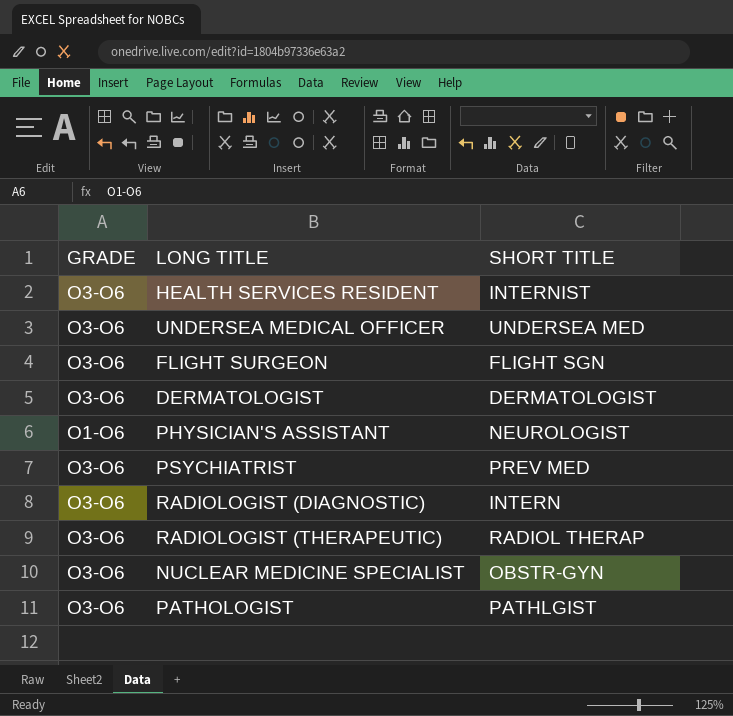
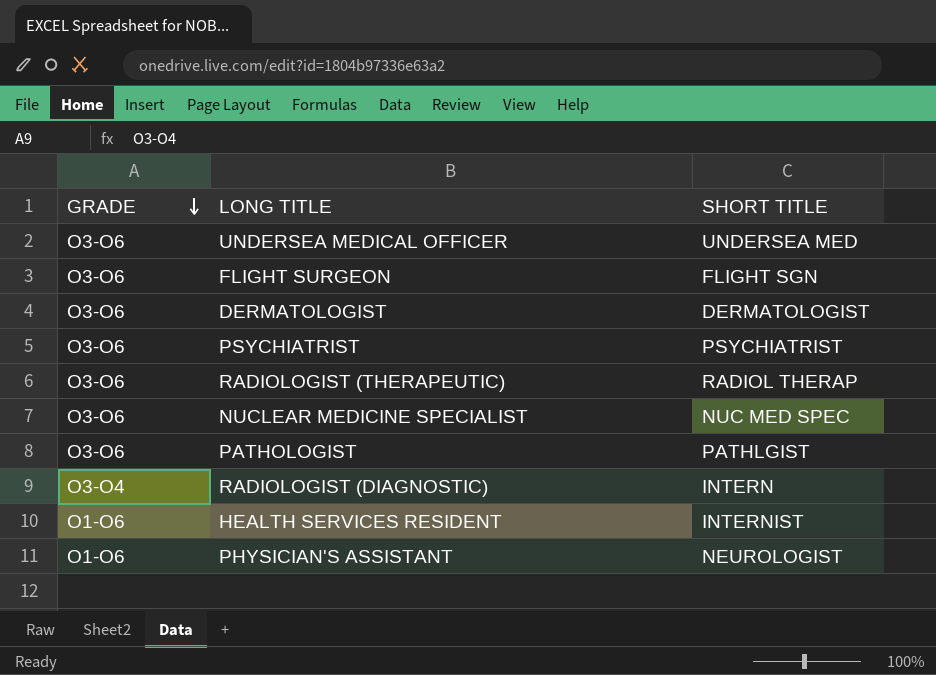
row order: none -> GRADE descending
PSYCHIATRIST | SHORT TITLE: PREV MED -> PSYCHIATRIST
NUCLEAR MEDICINE SPECIALIST | SHORT TITLE: OBSTR‑GYN -> NUC MED SPEC
RADIOLOGIST (DIAGNOSTIC) | GRADE: O3-O6 -> O3-O4
HEALTH SERVICES RESIDENT | GRADE: O3-O6 -> O1-O6

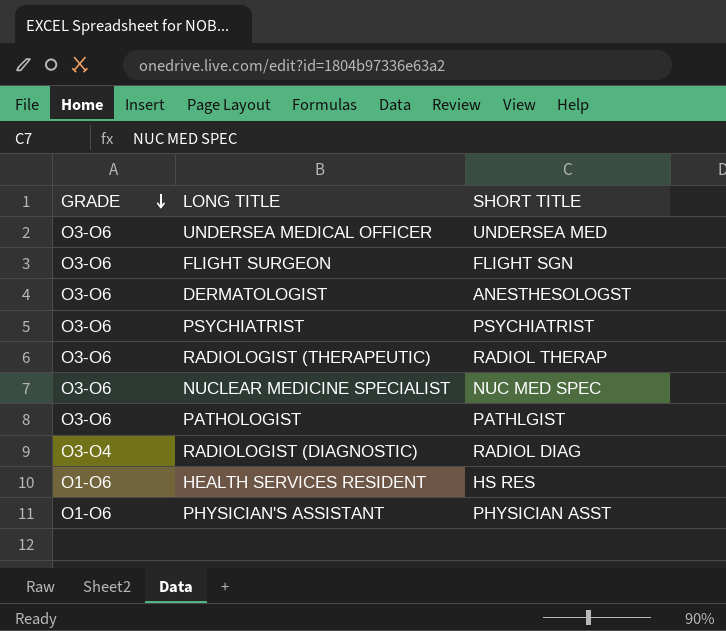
DERMATOLOGIST | SHORT TITLE: DERMATOLOGIST -> ANESTHESOLOGST
RADIOLOGIST (DIAGNOSTIC) | SHORT TITLE: INTERN -> RADIOL DIAG
HEALTH SERVICES RESIDENT | SHORT TITLE: INTERNIST -> HS RES
PHYSICIAN'S ASSISTANT | SHORT TITLE: NEUROLOGIST -> PHYSICIAN ASST

